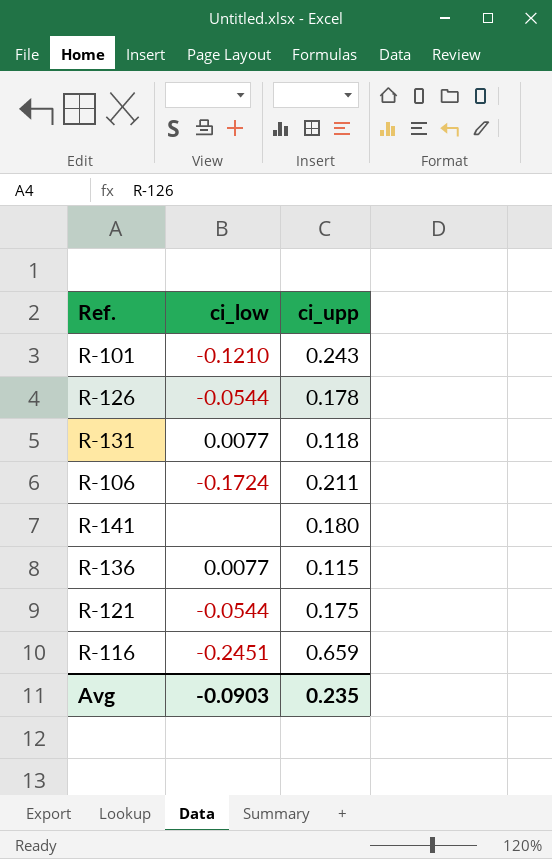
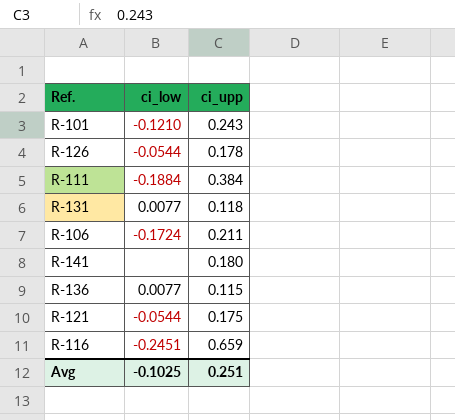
row R-111: none -> -0.1884 | 0.384
Avg | ci_low: -0.0903 -> -0.1025
Avg | ci_upp: 0.235 -> 0.251

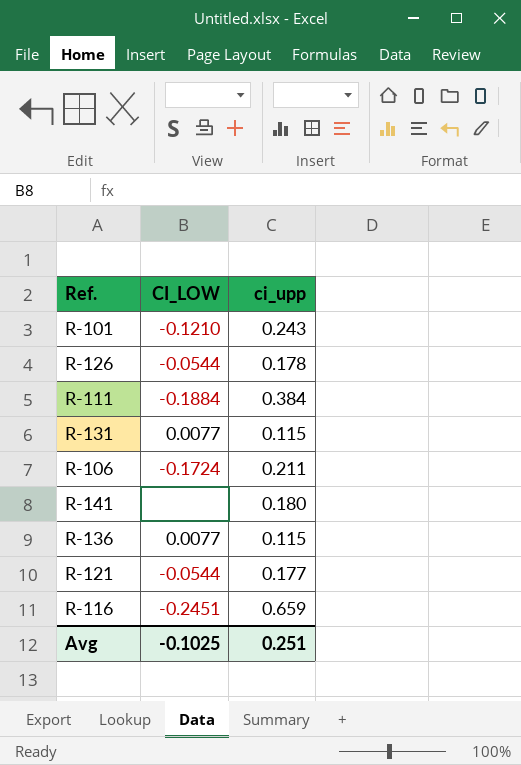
column name: ci_low -> CI_LOW
R-131 | ci_upp: 0.118 -> 0.115
R-121 | ci_upp: 0.175 -> 0.177

